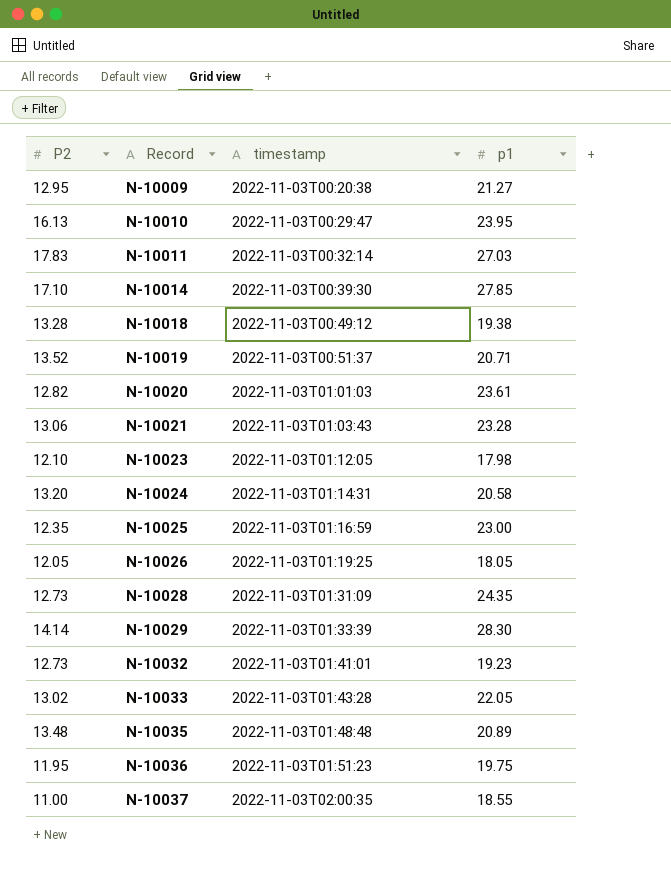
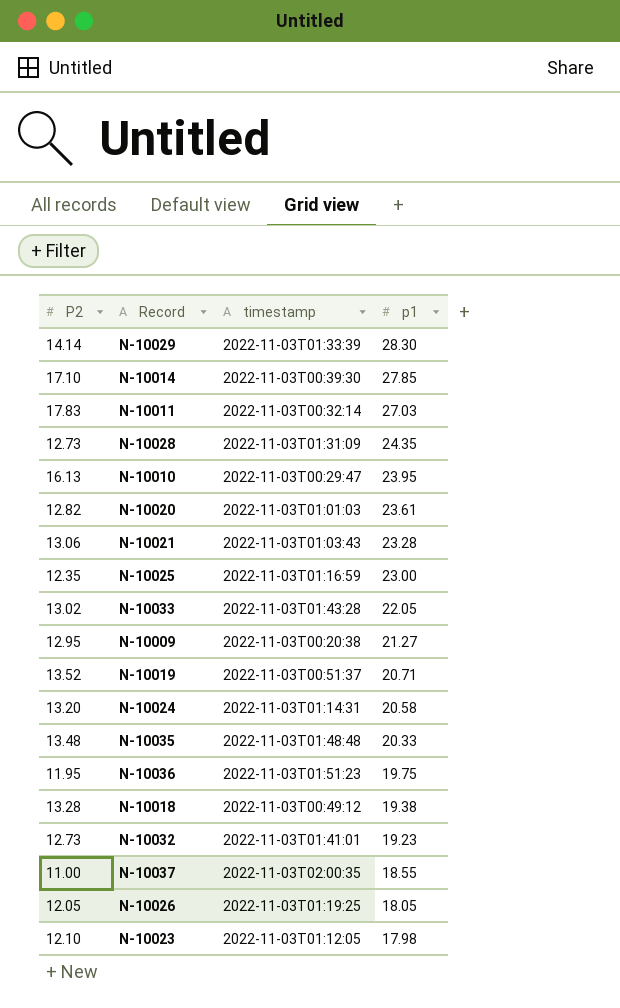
row order: Record ascending -> p1 descending
N-10035 | p1: 20.89 -> 20.33

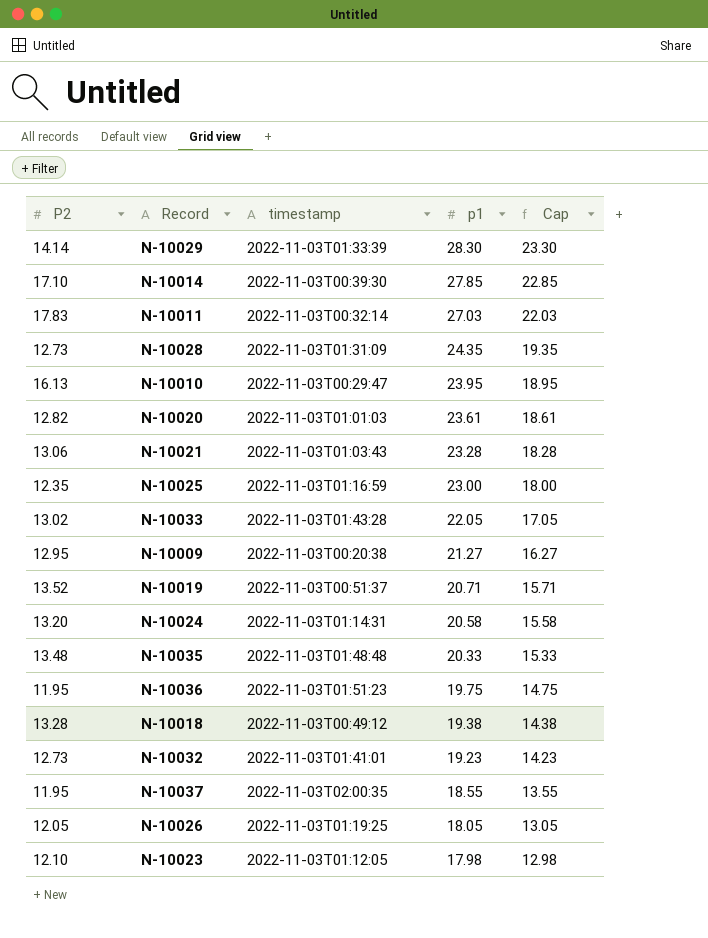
column Cap | formula: none -> [p1] - 5
N-10037 | P2: 11.00 -> 11.95

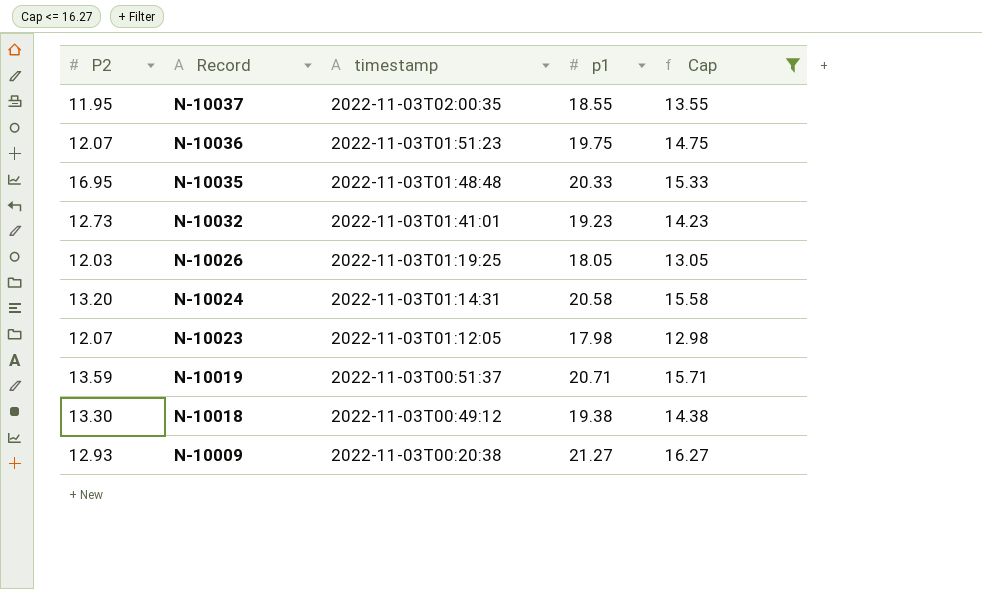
filter: none -> Cap <= 16.27
row order: p1 descending -> Record descending
N-10036 | P2: 11.95 -> 12.07
N-10035 | P2: 13.48 -> 16.95
N-10026 | P2: 12.05 -> 12.03
N-10023 | P2: 12.10 -> 12.07
N-10019 | P2: 13.52 -> 13.59
N-10018 | P2: 13.28 -> 13.30
N-10009 | P2: 12.95 -> 12.93

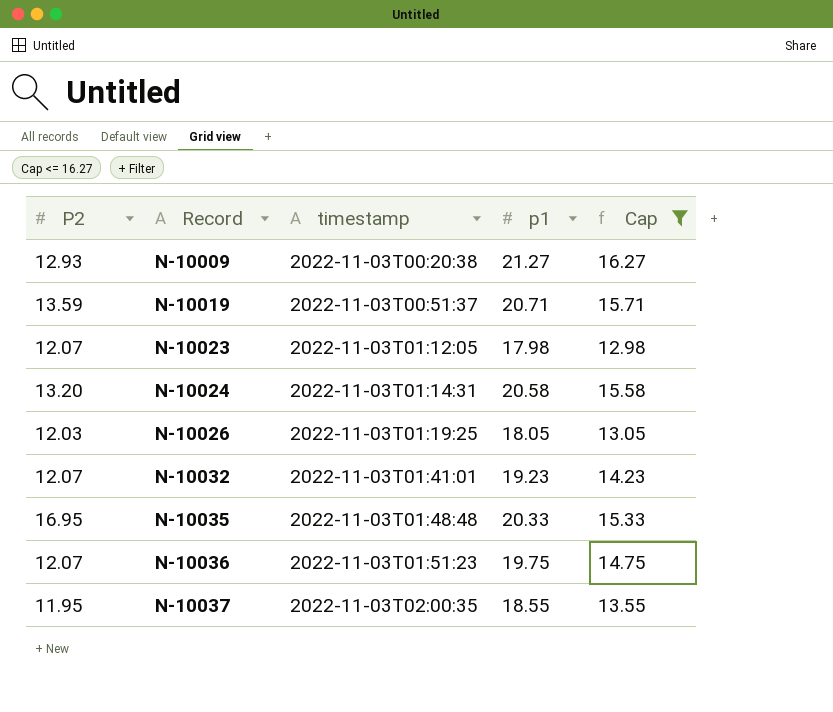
row order: Record descending -> Record ascending
row N-10018: 13.30 | 2022-11-03T00:49:12 | 19.38 | 14.38 -> none
N-10032 | P2: 12.73 -> 12.07

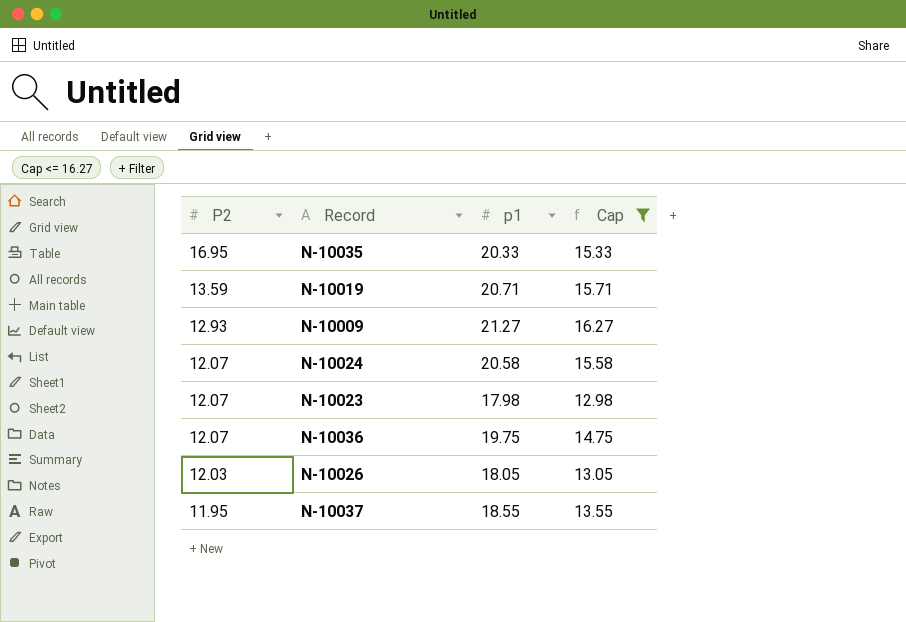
row order: Record ascending -> P2 descending
column timestamp | position: 3 -> none
row N-10032: 12.07 | 2022-11-03T01:41:01 | 19.23 | 14.23 -> none
N-10024 | P2: 13.20 -> 12.07

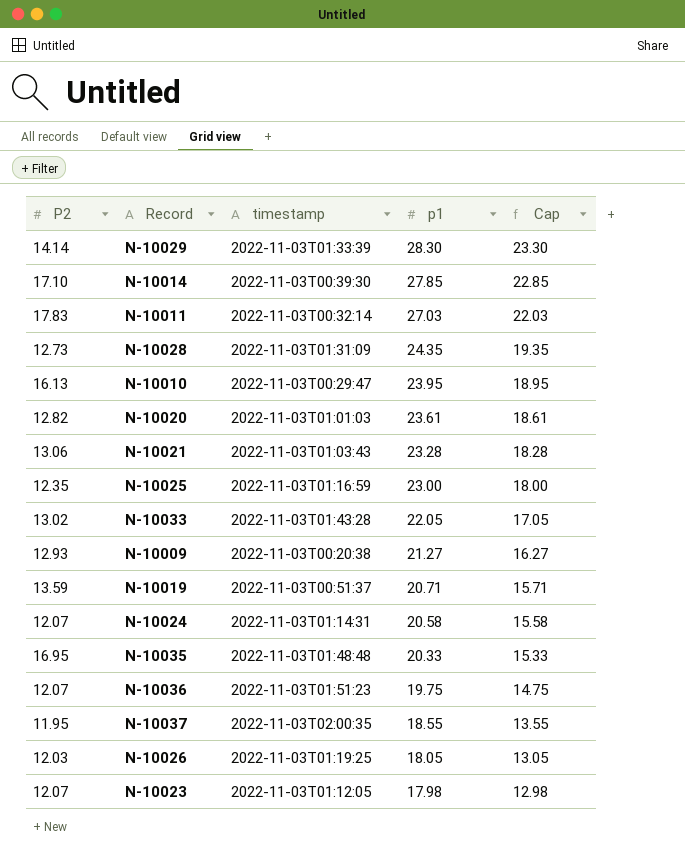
filter: Cap <= 16.27 -> none
row order: P2 descending -> p1 descending
column timestamp | position: none -> 3

